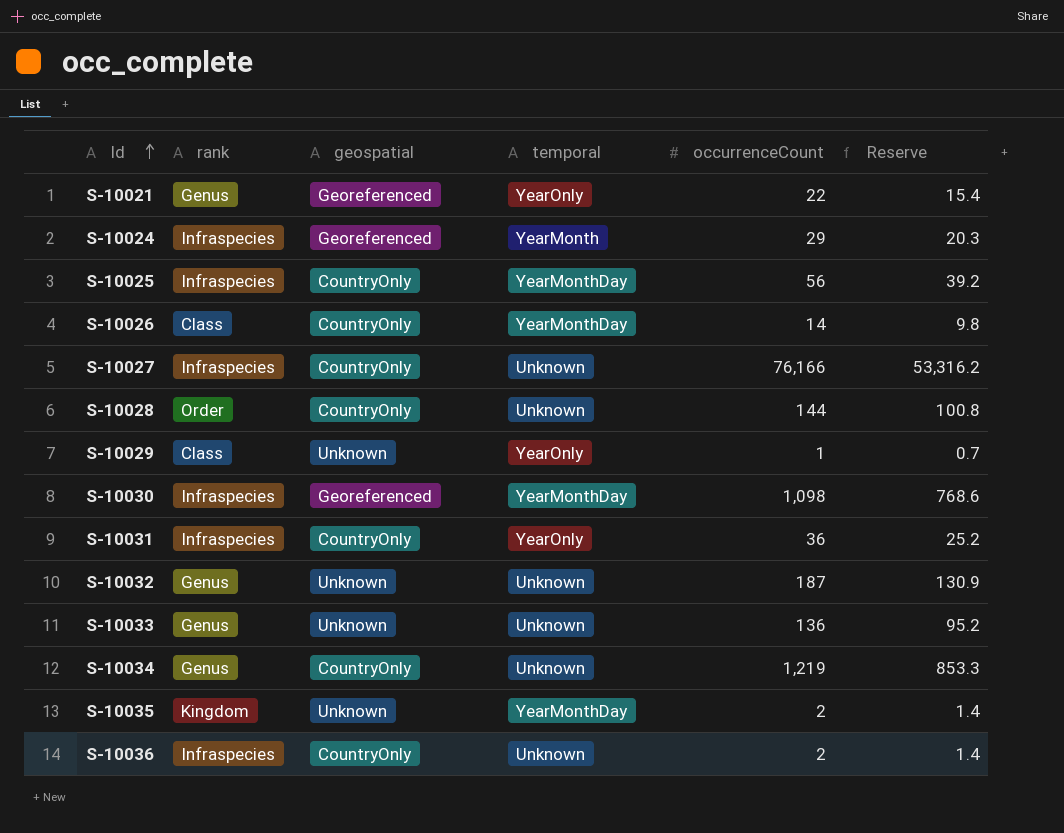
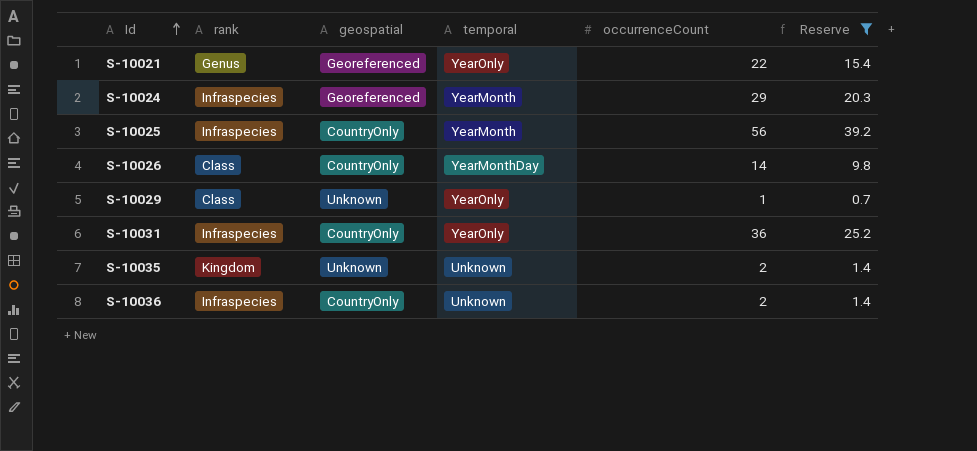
filter: none -> Reserve <= 39.2
S-10025 | temporal: YearMonthDay -> YearMonth
S-10035 | temporal: YearMonthDay -> Unknown

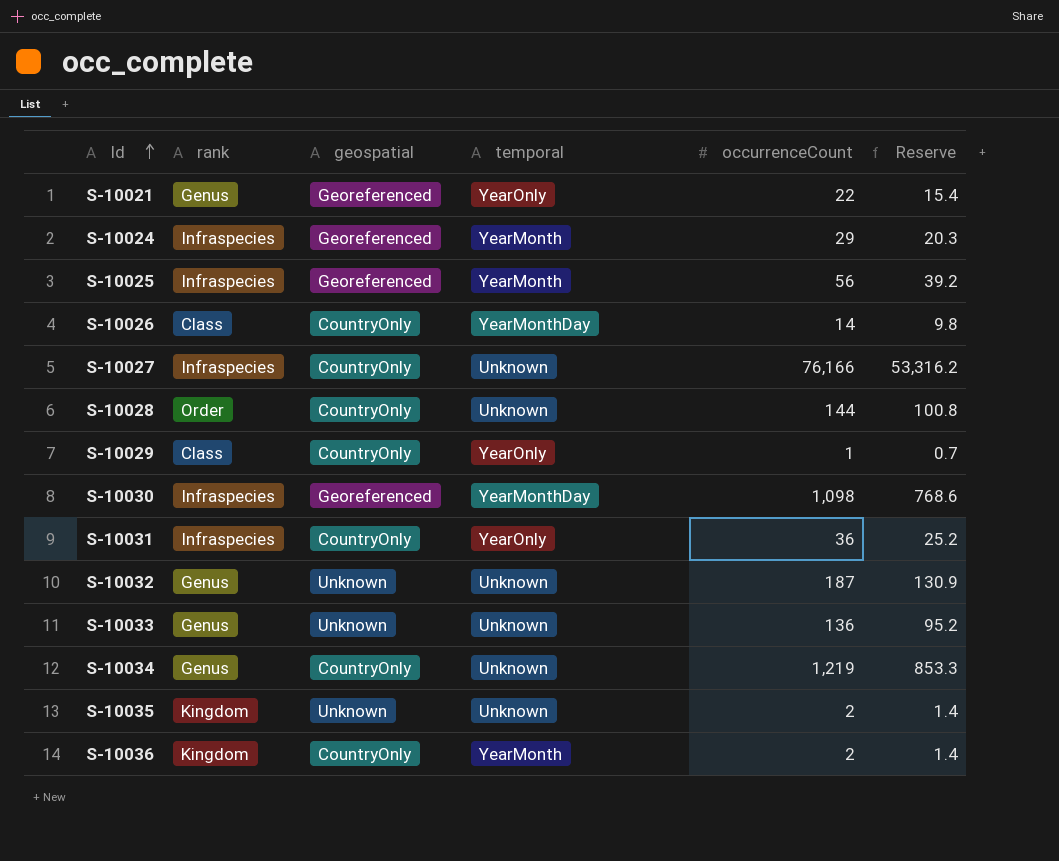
filter: Reserve <= 39.2 -> none
S-10025 | geospatial: CountryOnly -> Georeferenced
S-10029 | geospatial: Unknown -> CountryOnly
S-10036 | rank: Infraspecies -> Kingdom
S-10036 | temporal: Unknown -> YearMonth

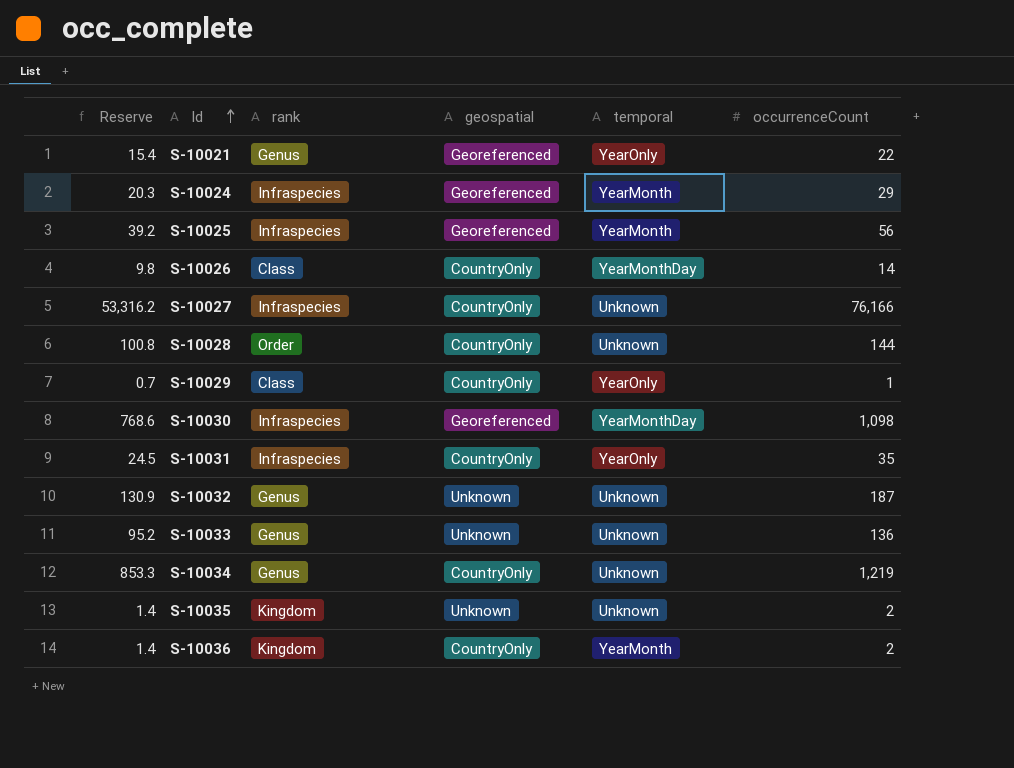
column Reserve | position: 6 -> 1
S-10031 | Reserve: 25.2 -> 24.5
S-10031 | occurrenceCount: 36 -> 35

